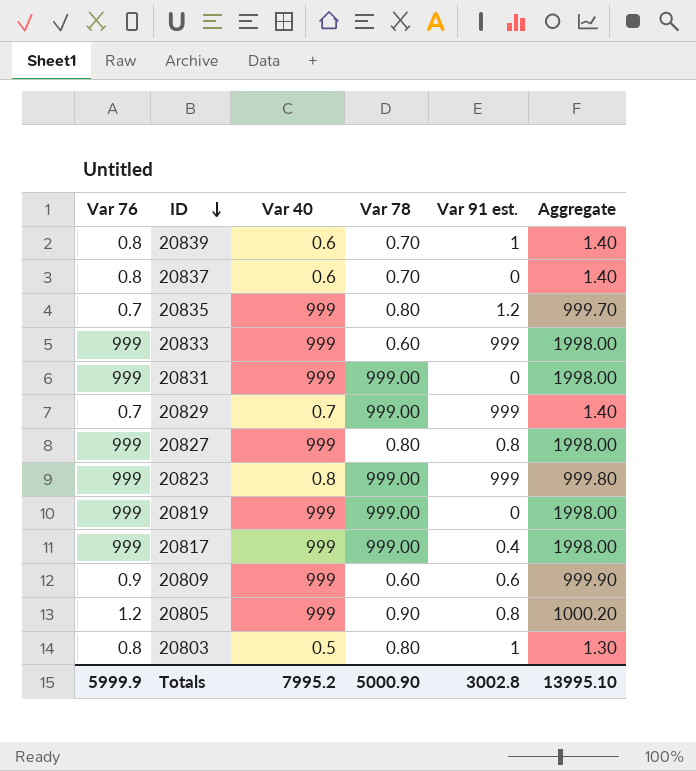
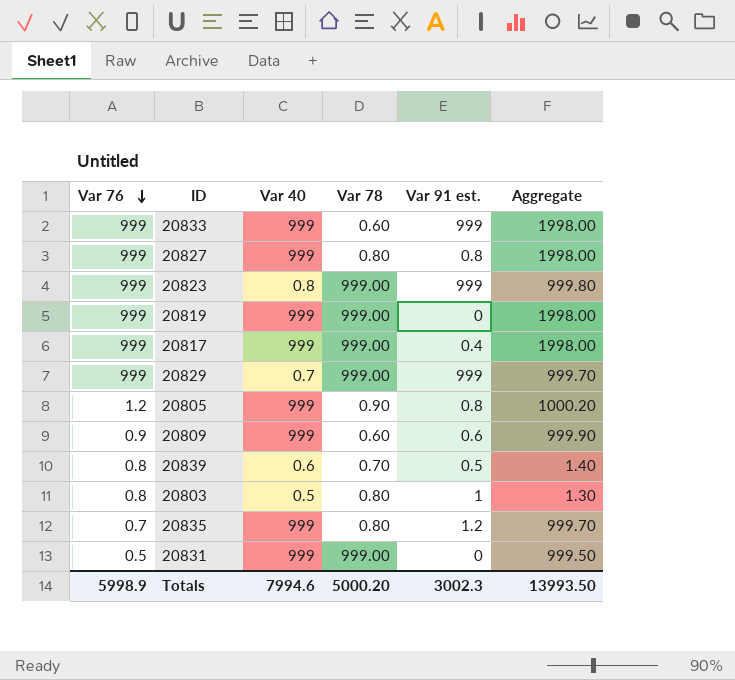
row order: ID descending -> Var 76 descending
row 20837: 0.8 | 0.6 | 0.70 | 0 | 1.40 -> none
20829 | Var 76: 0.7 -> 999
20829 | Aggregate: 1.40 -> 999.70
20839 | Var 91 est.: 1 -> 0.5
20831 | Var 76: 999 -> 0.5
20831 | Aggregate: 1998.00 -> 999.50
Totals | Var 76: 5999.9 -> 5998.9
Totals | Var 40: 7995.2 -> 7994.6
Totals | Var 78: 5000.90 -> 5000.20
Totals | Var 91 est.: 3002.8 -> 3002.3
Totals | Aggregate: 13995.10 -> 13993.50

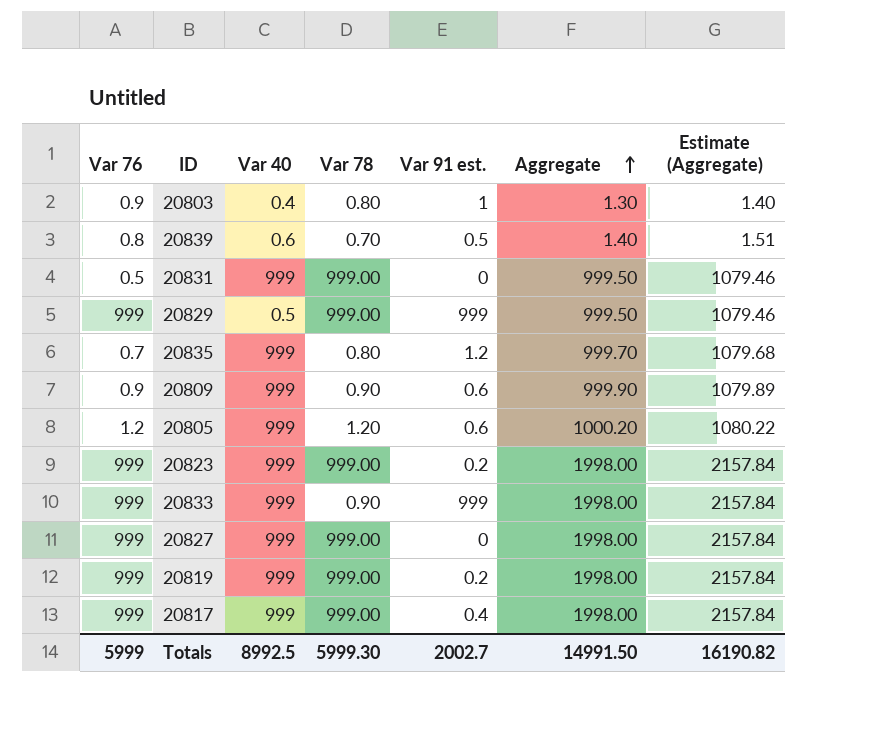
row order: Var 76 descending -> Aggregate ascending
column Estimate (Aggregate) | formula: none -> [Aggregate] * 1.08
20803 | Var 76: 0.8 -> 0.9
20803 | Var 40: 0.5 -> 0.4
20829 | Var 40: 0.7 -> 0.5
20829 | Aggregate: 999.70 -> 999.50
20809 | Var 78: 0.60 -> 0.90
20805 | Var 78: 0.90 -> 1.20
20805 | Var 91 est.: 0.8 -> 0.6
20823 | Var 40: 0.8 -> 999
20823 | Var 91 est.: 999 -> 0.2
20823 | Aggregate: 999.80 -> 1998.00
20833 | Var 78: 0.60 -> 0.90
20827 | Var 78: 0.80 -> 999.00
20827 | Var 91 est.: 0.8 -> 0
20819 | Var 91 est.: 0 -> 0.2
Totals | Var 76: 5998.9 -> 5999
Totals | Var 40: 7994.6 -> 8992.5
Totals | Var 78: 5000.20 -> 5999.30
Totals | Var 91 est.: 3002.3 -> 2002.7
Totals | Aggregate: 13993.50 -> 14991.50

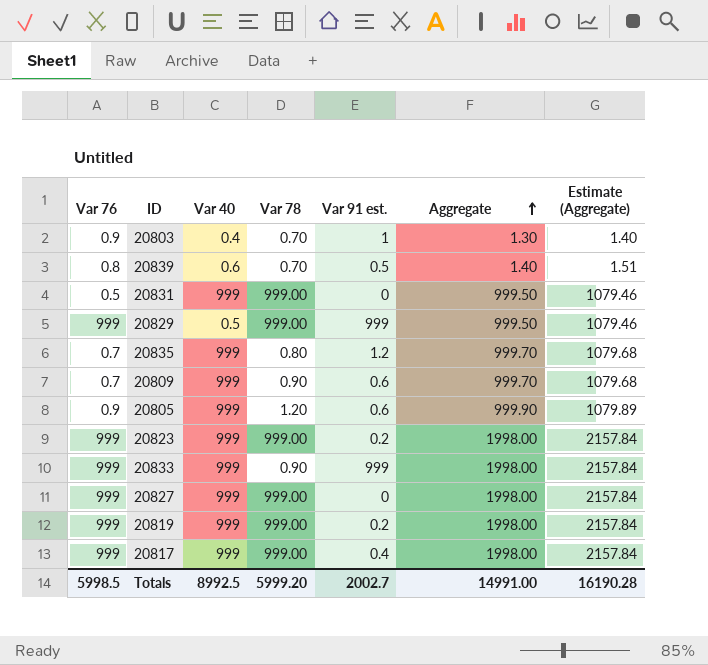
20803 | Var 78: 0.80 -> 0.70
20809 | Var 76: 0.9 -> 0.7
20809 | Aggregate: 999.90 -> 999.70
20809 | Estimate (Aggregate): 1079.89 -> 1079.68
20805 | Var 76: 1.2 -> 0.9
20805 | Aggregate: 1000.20 -> 999.90
20805 | Estimate (Aggregate): 1080.22 -> 1079.89
Totals | Var 76: 5999 -> 5998.5
Totals | Var 78: 5999.30 -> 5999.20
Totals | Aggregate: 14991.50 -> 14991.00
Totals | Estimate (Aggregate): 16190.82 -> 16190.28

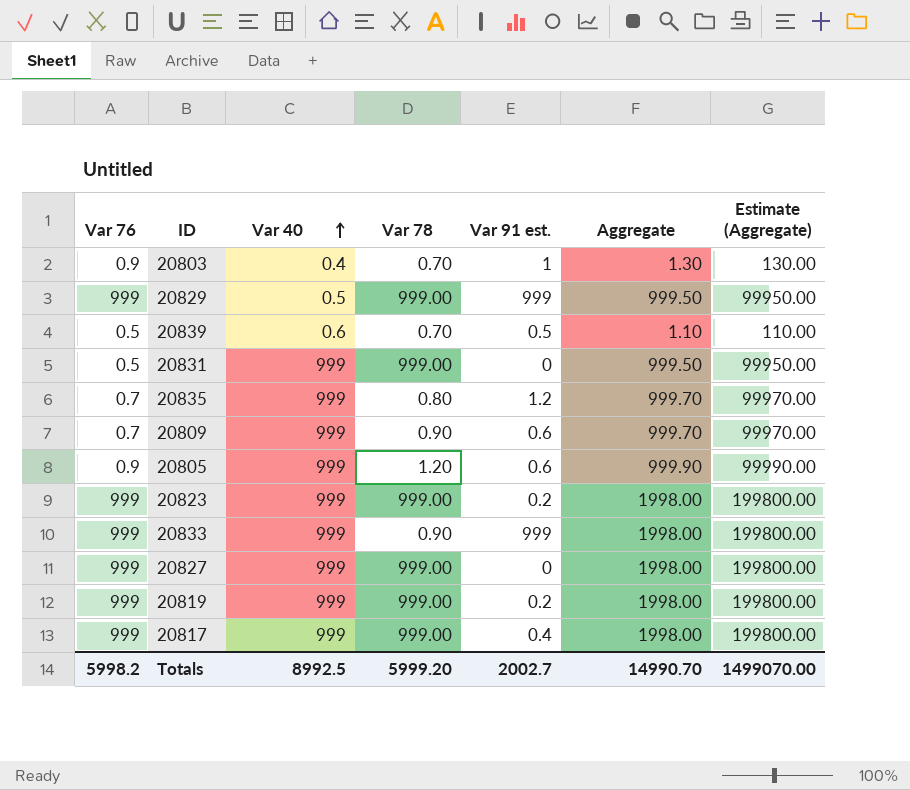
row order: Aggregate ascending -> Var 40 ascending
column Estimate (Aggregate) | formula: [Aggregate] * 1.08 -> [Aggregate] * 100
20839 | Var 76: 0.8 -> 0.5
20839 | Aggregate: 1.40 -> 1.10
Totals | Var 76: 5998.5 -> 5998.2
Totals | Aggregate: 14991.00 -> 14990.70
Totals | Estimate (Aggregate): 16190.28 -> 1499070.00

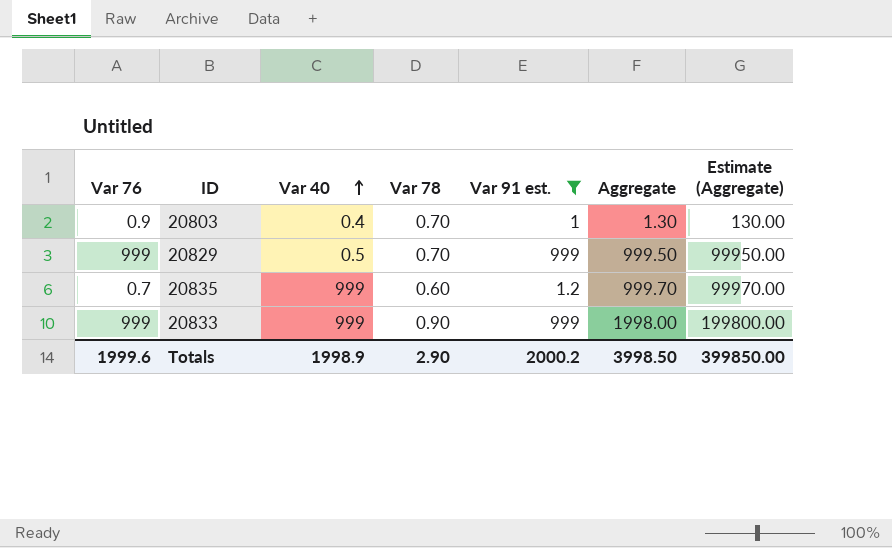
filter: none -> Var 91 est. >= 1
20829 | Var 78: 999.00 -> 0.70
20835 | Var 78: 0.80 -> 0.60
Totals | Var 76: 5998.2 -> 1999.6
Totals | Var 40: 8992.5 -> 1998.9
Totals | Var 78: 5999.20 -> 2.90
Totals | Var 91 est.: 2002.7 -> 2000.2
Totals | Aggregate: 14990.70 -> 3998.50
Totals | Estimate (Aggregate): 1499070.00 -> 399850.00

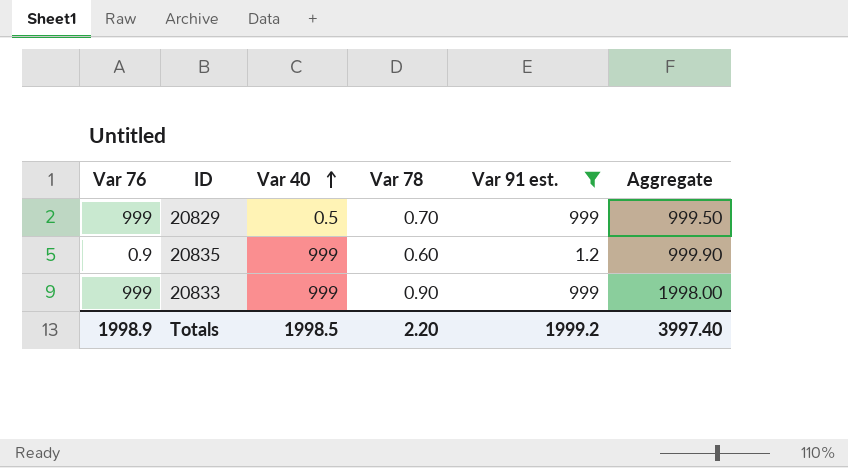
column Estimate (Aggregate) | formula: [Aggregate] * 100 -> none
row 20803: 0.9 | 0.4 | 0.70 | 1 | 1.30 | 130.00 -> none
20835 | Var 76: 0.7 -> 0.9
20835 | Aggregate: 999.70 -> 999.90
Totals | Var 76: 1999.6 -> 1998.9
Totals | Var 40: 1998.9 -> 1998.5
Totals | Var 78: 2.90 -> 2.20
Totals | Var 91 est.: 2000.2 -> 1999.2
Totals | Aggregate: 3998.50 -> 3997.40

